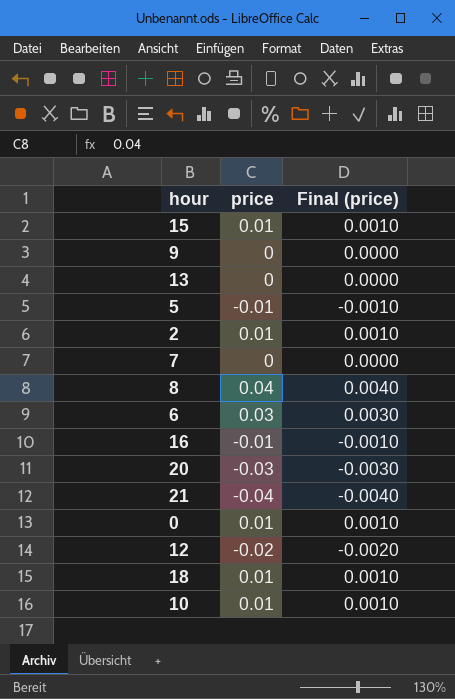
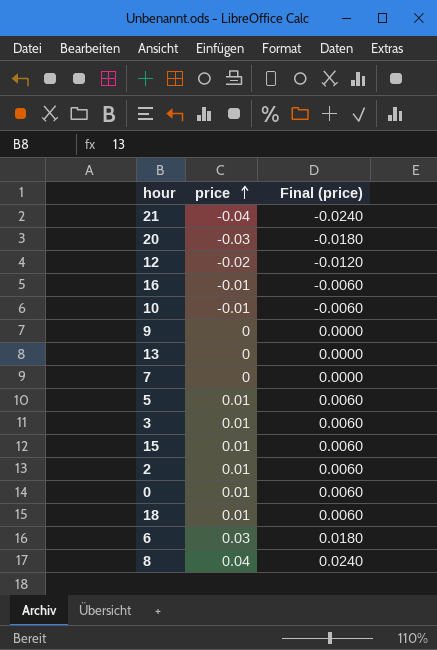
row order: none -> price ascending
column Final (price) | formula: [price] * 0.1 -> [price] * 0.6
10 | price: 0.01 -> -0.01
5 | price: -0.01 -> 0.01
row 3: none -> 0.01 | 0.0060

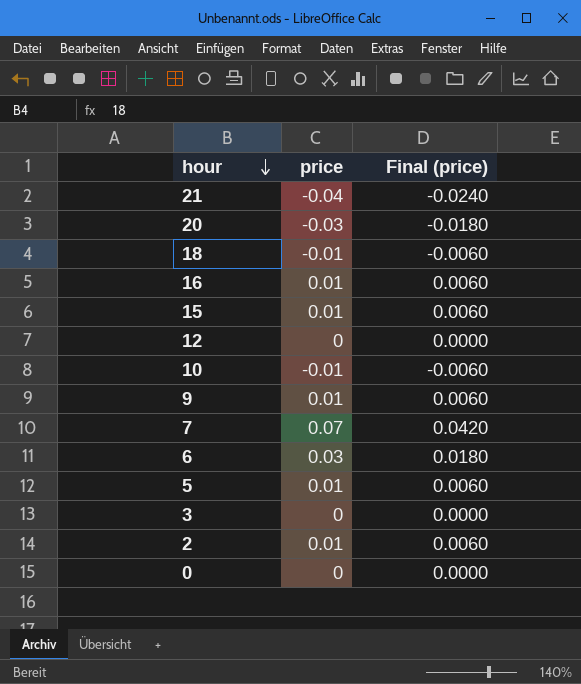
row order: price ascending -> hour descending
row 13: 0 | 0.0000 -> none
row 8: 0.04 | 0.0240 -> none
18 | price: 0.01 -> -0.01
18 | Final (price): 0.0060 -> -0.0060
16 | price: -0.01 -> 0.01
16 | Final (price): -0.0060 -> 0.0060
12 | price: -0.02 -> 0
12 | Final (price): -0.0120 -> 0.0000
9 | price: 0 -> 0.01
9 | Final (price): 0.0000 -> 0.0060
7 | price: 0 -> 0.07
7 | Final (price): 0.0000 -> 0.0420
3 | price: 0.01 -> 0
3 | Final (price): 0.0060 -> 0.0000
0 | price: 0.01 -> 0
0 | Final (price): 0.0060 -> 0.0000

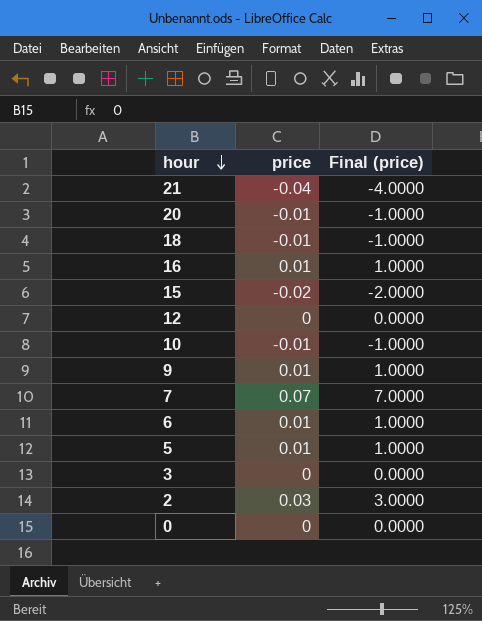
column Final (price) | formula: [price] * 0.6 -> [price] * 100
20 | price: -0.03 -> -0.01
15 | price: 0.01 -> -0.02
6 | price: 0.03 -> 0.01
2 | price: 0.01 -> 0.03

